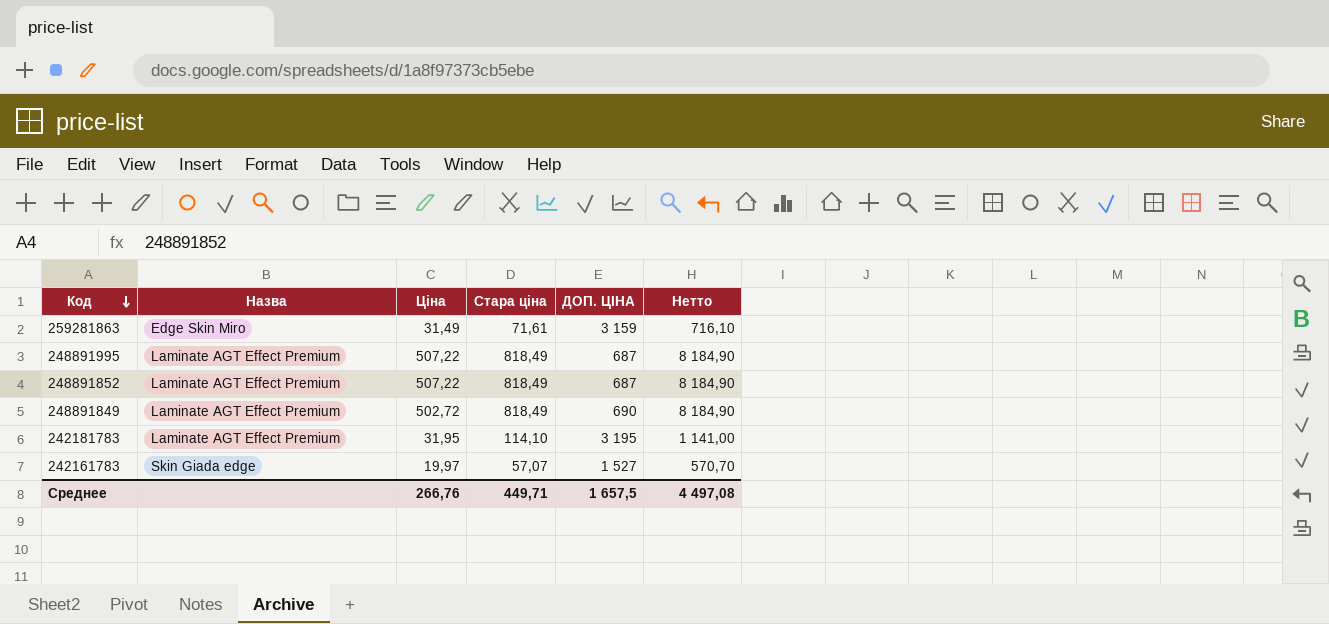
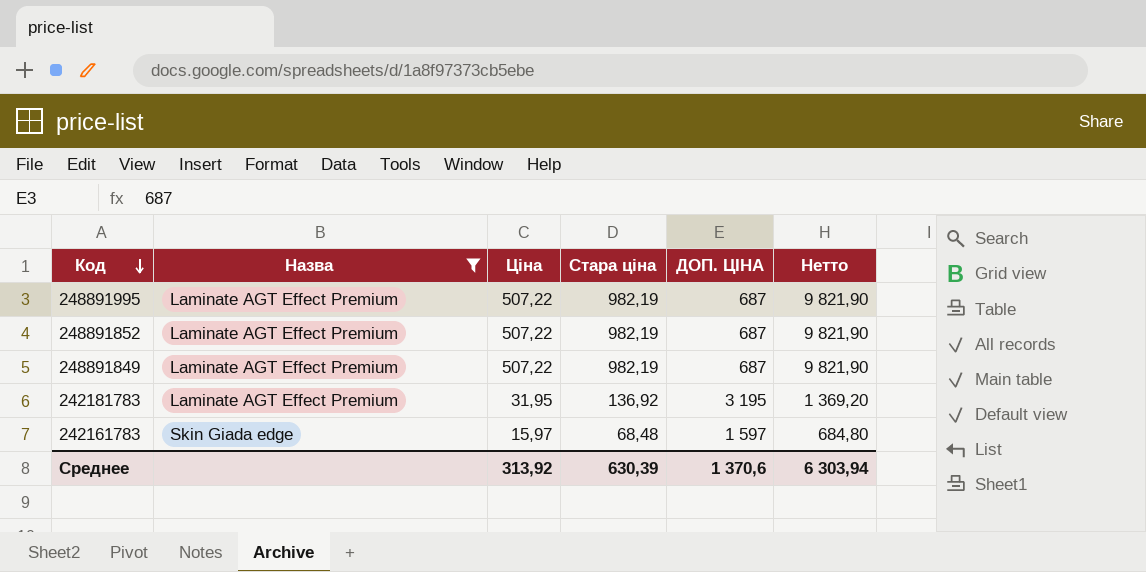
filter: none -> Назва != Edge Skin Miro
248891995 | Стара ціна: 818,49 -> 982,19
248891995 | Нетто: 8 184,90 -> 9 821,90
248891852 | Стара ціна: 818,49 -> 982,19
248891852 | Нетто: 8 184,90 -> 9 821,90
248891849 | Ціна: 502,72 -> 507,22
248891849 | Стара ціна: 818,49 -> 982,19
248891849 | ДОП. ЦІНА: 690 -> 687
248891849 | Нетто: 8 184,90 -> 9 821,90
242181783 | Стара ціна: 114,10 -> 136,92
242181783 | Нетто: 1 141,00 -> 1 369,20
242161783 | Ціна: 19,97 -> 15,97
242161783 | Стара ціна: 57,07 -> 68,48
242161783 | ДОП. ЦІНА: 1 527 -> 1 597
242161783 | Нетто: 570,70 -> 684,80
Среднее | Ціна: 266,76 -> 313,92
Среднее | Стара ціна: 449,71 -> 630,39
Среднее | ДОП. ЦІНА: 1 657,5 -> 1 370,6
Среднее | Нетто: 4 497,08 -> 6 303,94

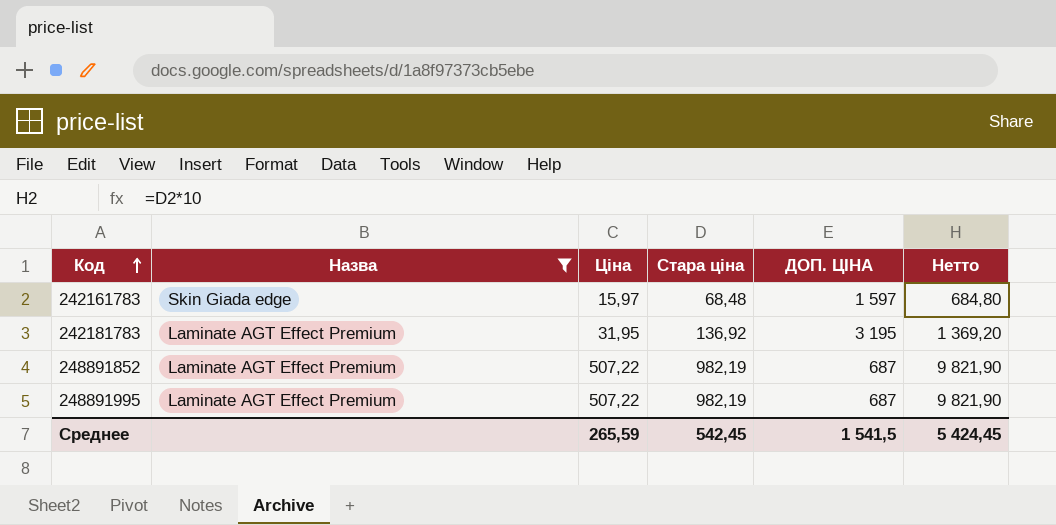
row order: Код descending -> Код ascending
row 248891849: Laminate AGT Effect Premium | 507,22 | 982,19 | 687 | 9 821,90 -> none
Среднее | Ціна: 313,92 -> 265,59
Среднее | Стара ціна: 630,39 -> 542,45
Среднее | ДОП. ЦІНА: 1 370,6 -> 1 541,5
Среднее | Нетто: 6 303,94 -> 5 424,45

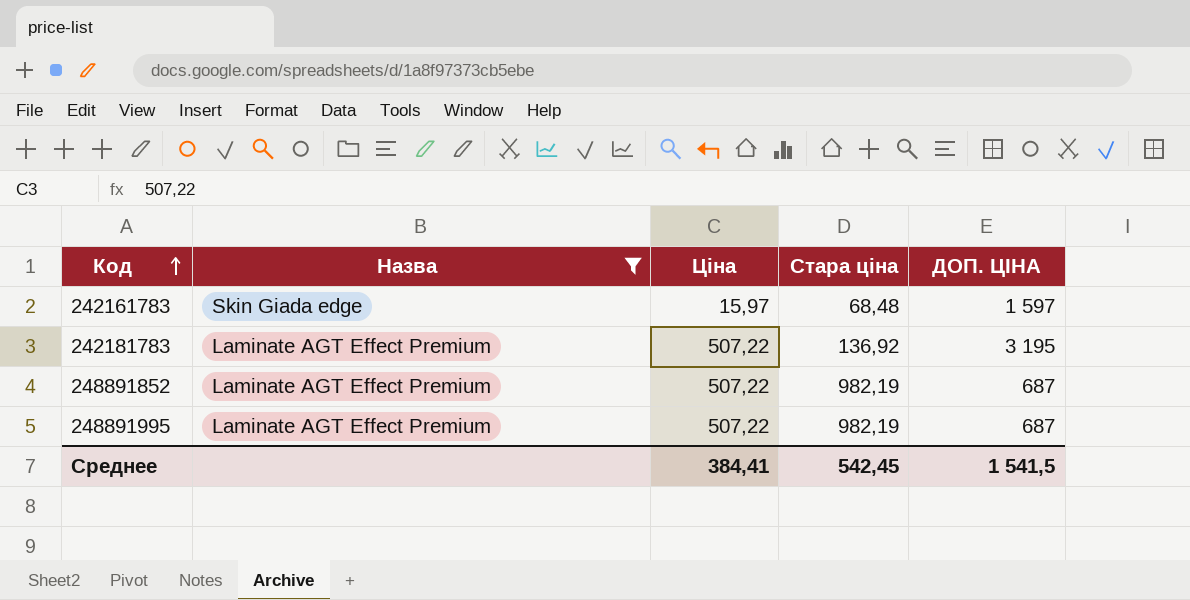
column Нетто | formula: [Стара ціна] * 10 -> none
242181783 | Ціна: 31,95 -> 507,22
Среднее | Ціна: 265,59 -> 384,41

